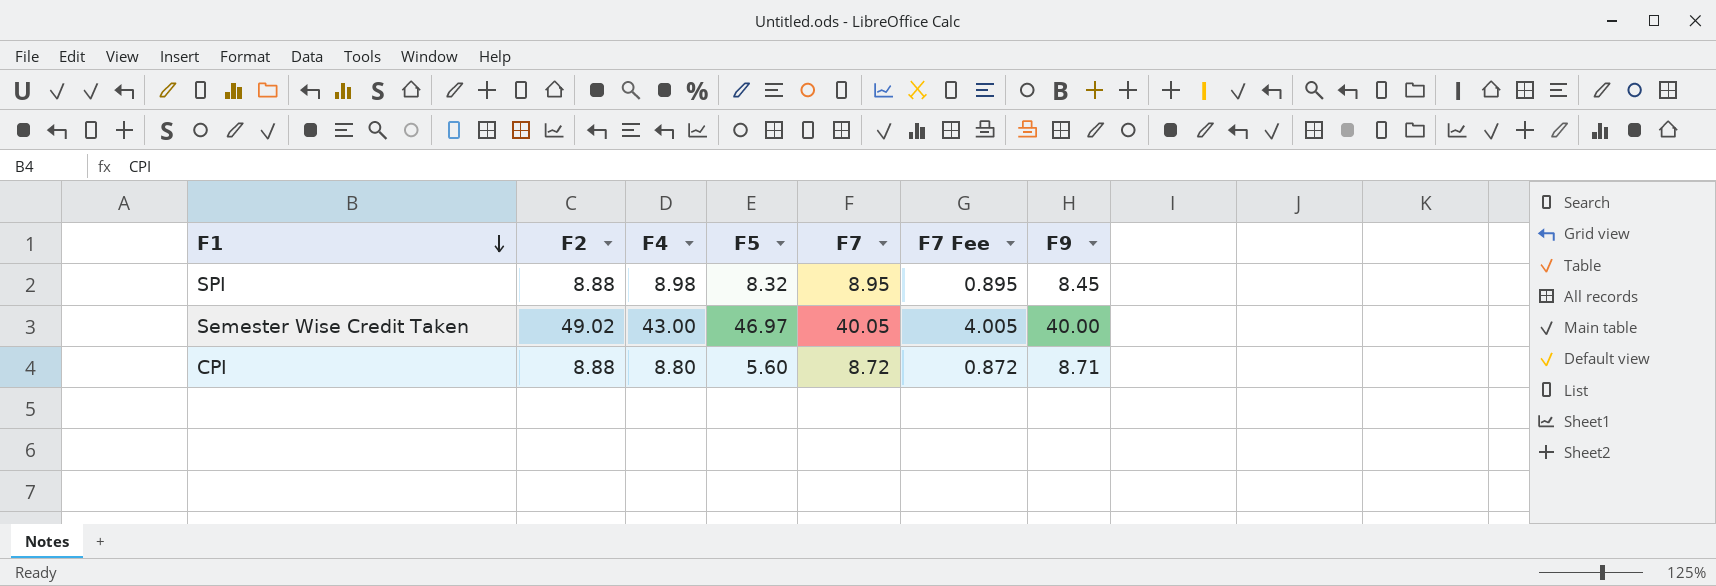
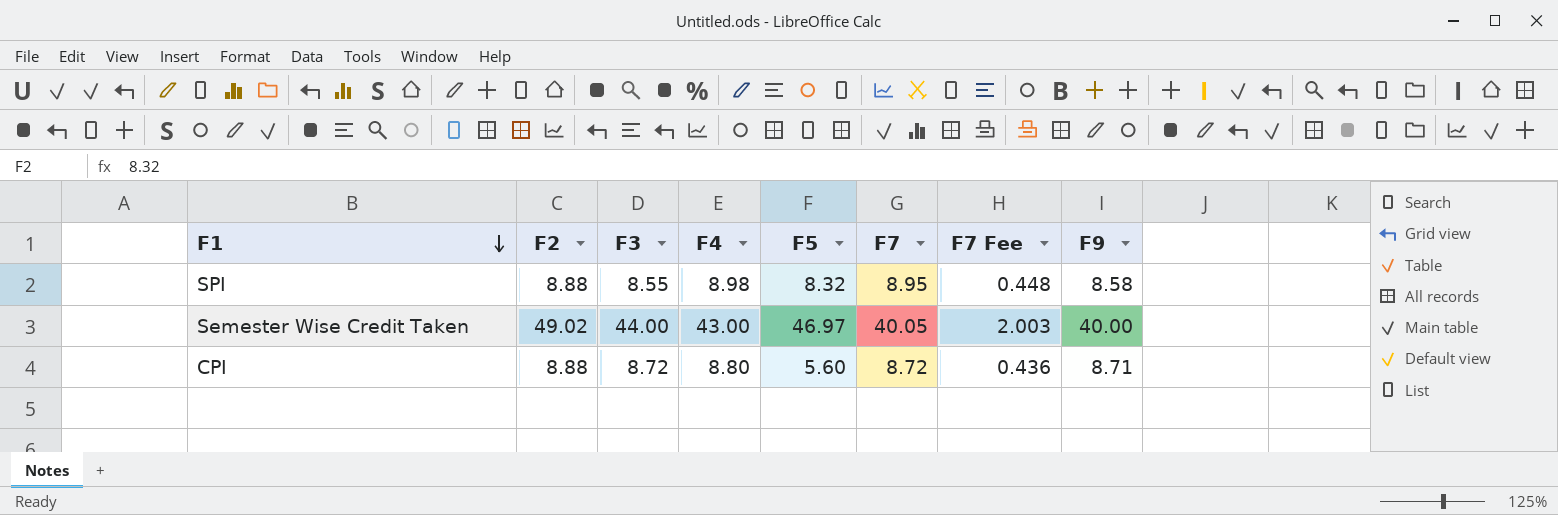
column F3 | position: none -> 3
column F7 Fee | formula: [F7] * 0.1 -> [F7] * 0.05
SPI | F9: 8.45 -> 8.58

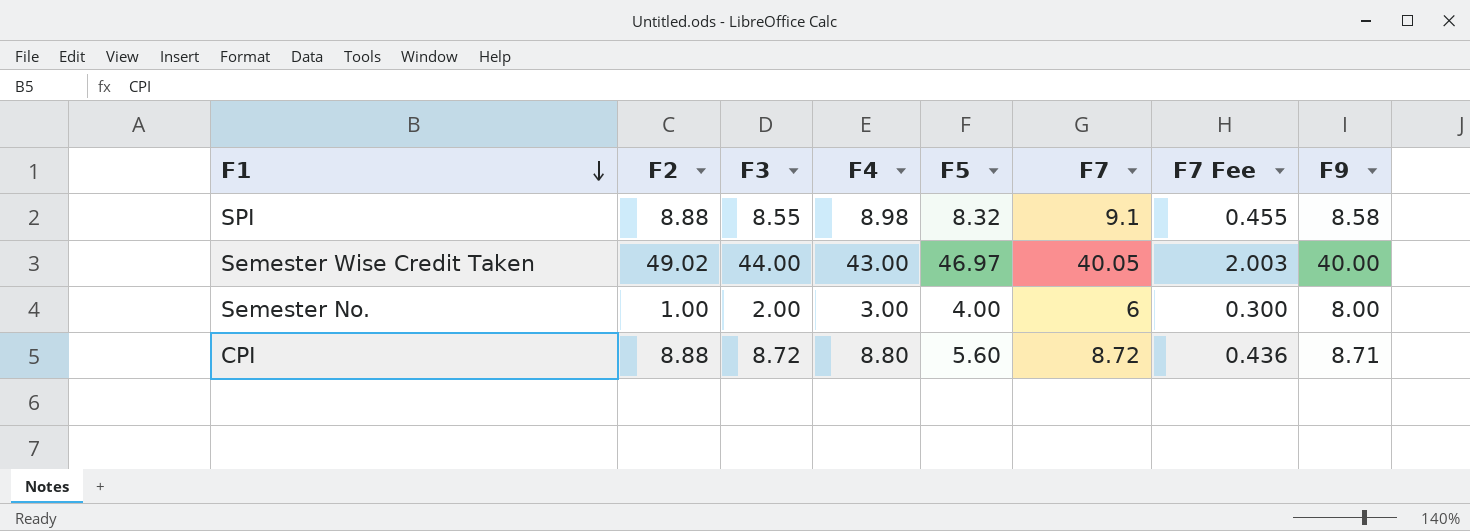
SPI | F7: 8.95 -> 9.1
SPI | F7 Fee: 0.448 -> 0.455
row Semester No.: none -> 1.00 | 2.00 | 3.00 | 4.00 | 6 | 0.300 | 8.00

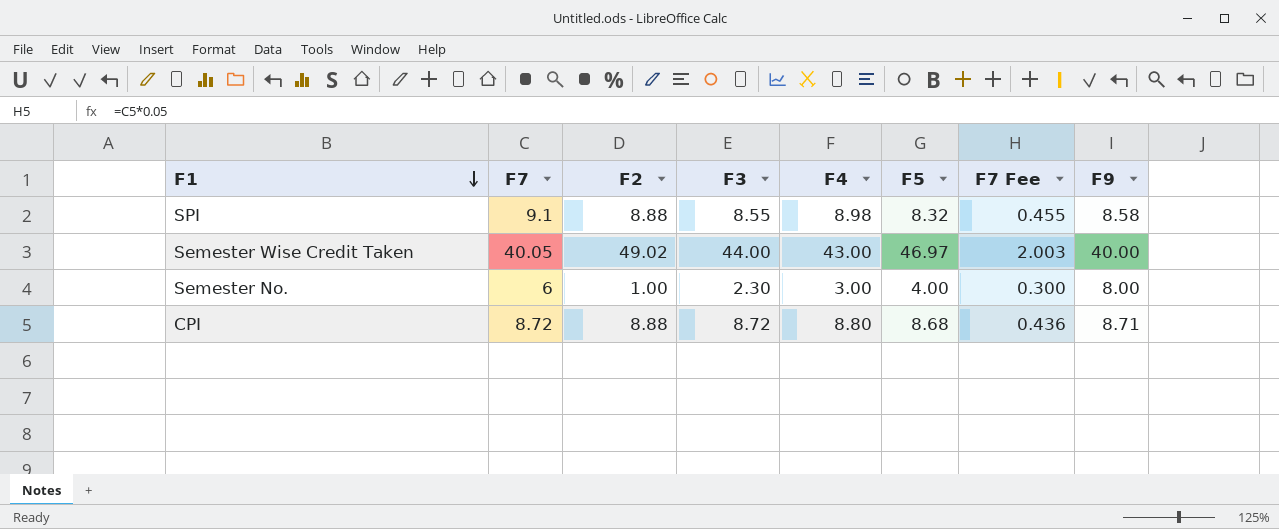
column F7 | position: 6 -> 2
Semester No. | F3: 2.00 -> 2.30
CPI | F5: 5.60 -> 8.68

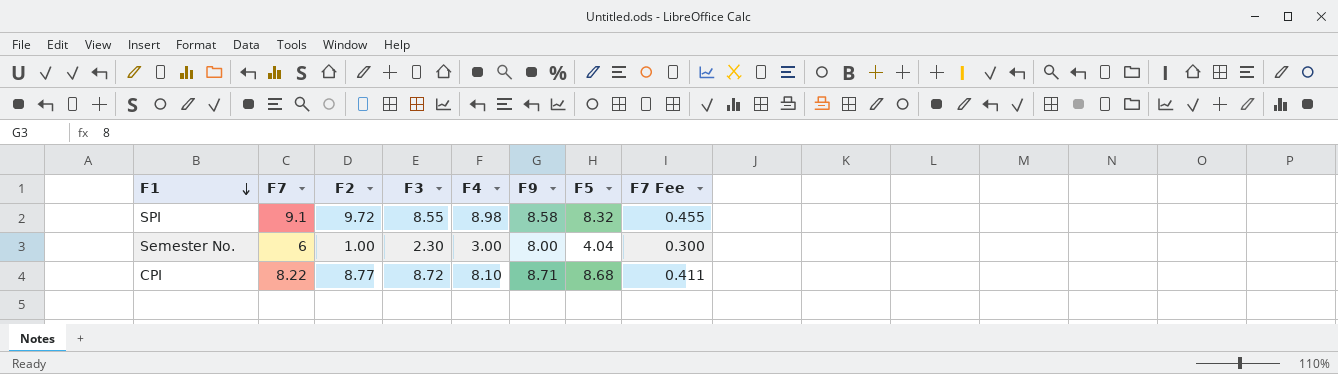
column F9 | position: 8 -> 6
row Semester Wise Credit Taken: 40.05 | 49.02 | 44.00 | 43.00 | 46.97 | 2.003 | 40.00 -> none
SPI | F2: 8.88 -> 9.72
Semester No. | F5: 4.00 -> 4.04
CPI | F7: 8.72 -> 8.22
CPI | F2: 8.88 -> 8.77
CPI | F4: 8.80 -> 8.10
CPI | F7 Fee: 0.436 -> 0.411

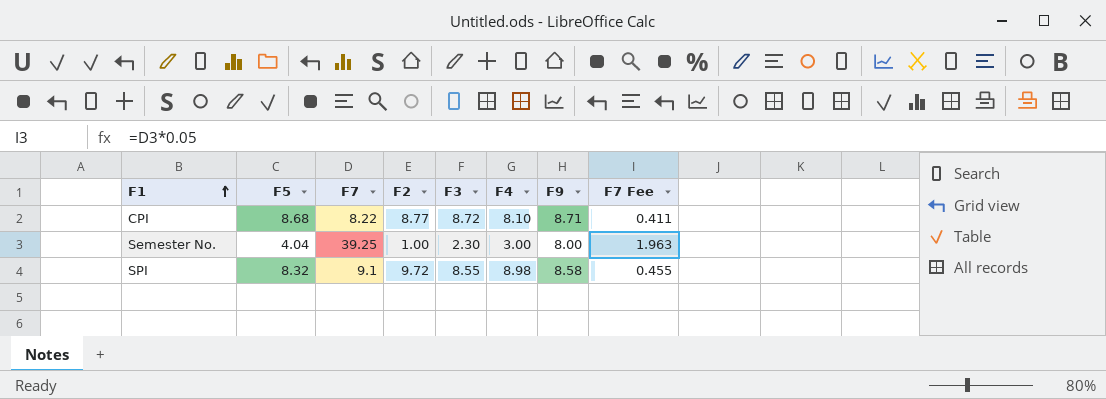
row order: F1 descending -> F1 ascending
column F5 | position: 7 -> 2
Semester No. | F7: 6 -> 39.25
Semester No. | F7 Fee: 0.300 -> 1.963

